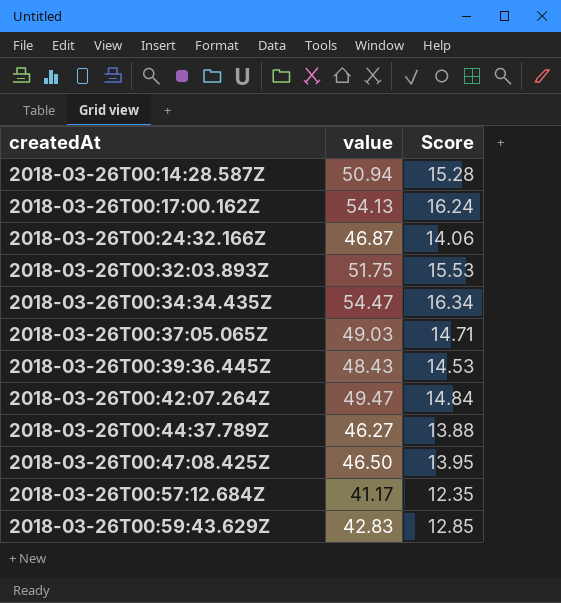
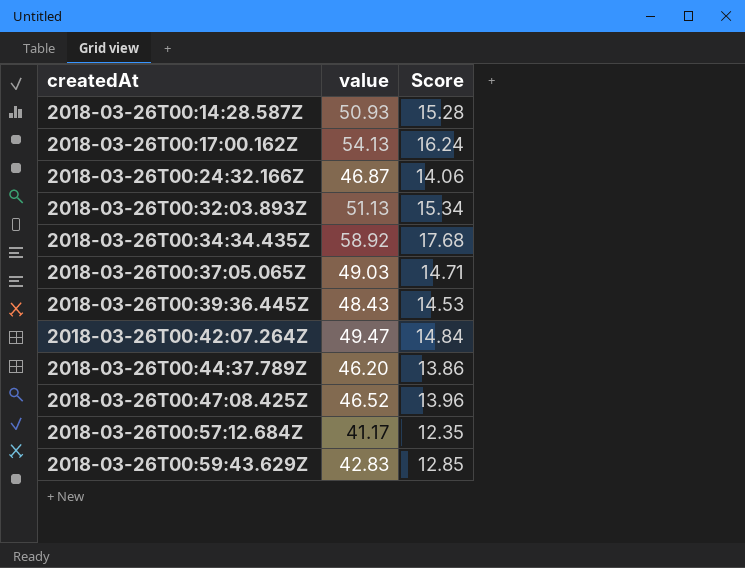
2018-03-26T00:14:28.587Z | value: 50.94 -> 50.93
2018-03-26T00:32:03.893Z | value: 51.75 -> 51.13
2018-03-26T00:32:03.893Z | Score: 15.53 -> 15.34
2018-03-26T00:34:34.435Z | value: 54.47 -> 58.92
2018-03-26T00:34:34.435Z | Score: 16.34 -> 17.68
2018-03-26T00:44:37.789Z | value: 46.27 -> 46.20
2018-03-26T00:44:37.789Z | Score: 13.88 -> 13.86
2018-03-26T00:47:08.425Z | value: 46.50 -> 46.52
2018-03-26T00:47:08.425Z | Score: 13.95 -> 13.96

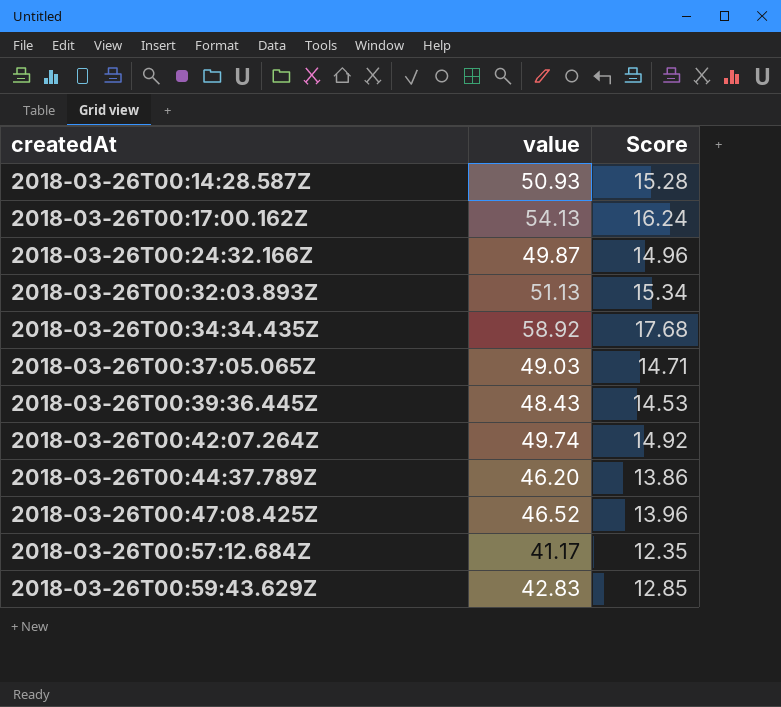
2018-03-26T00:24:32.166Z | value: 46.87 -> 49.87
2018-03-26T00:24:32.166Z | Score: 14.06 -> 14.96
2018-03-26T00:42:07.264Z | value: 49.47 -> 49.74
2018-03-26T00:42:07.264Z | Score: 14.84 -> 14.92

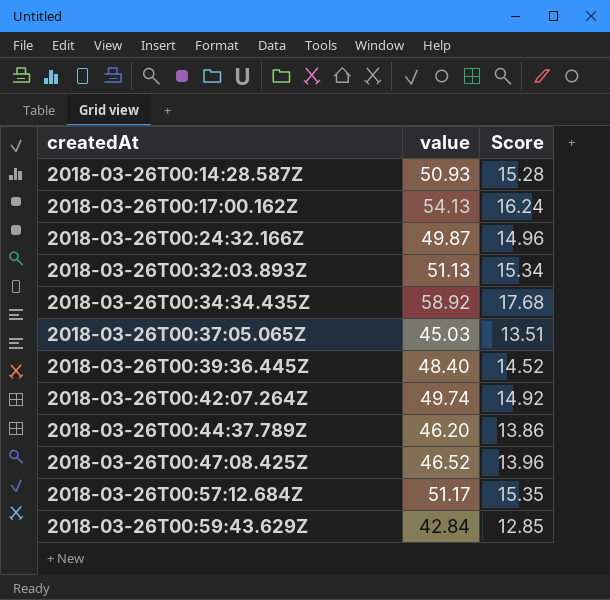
2018-03-26T00:37:05.065Z | value: 49.03 -> 45.03
2018-03-26T00:37:05.065Z | Score: 14.71 -> 13.51
2018-03-26T00:39:36.445Z | value: 48.43 -> 48.40
2018-03-26T00:39:36.445Z | Score: 14.53 -> 14.52
2018-03-26T00:57:12.684Z | value: 41.17 -> 51.17
2018-03-26T00:57:12.684Z | Score: 12.35 -> 15.35
2018-03-26T00:59:43.629Z | value: 42.83 -> 42.84

